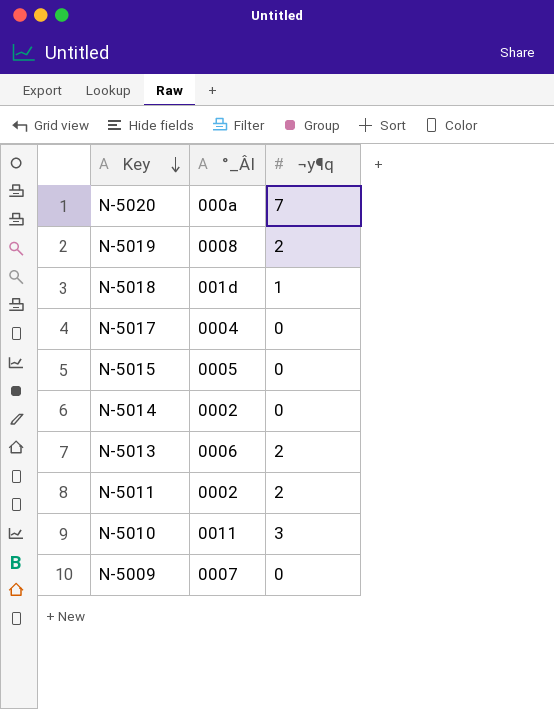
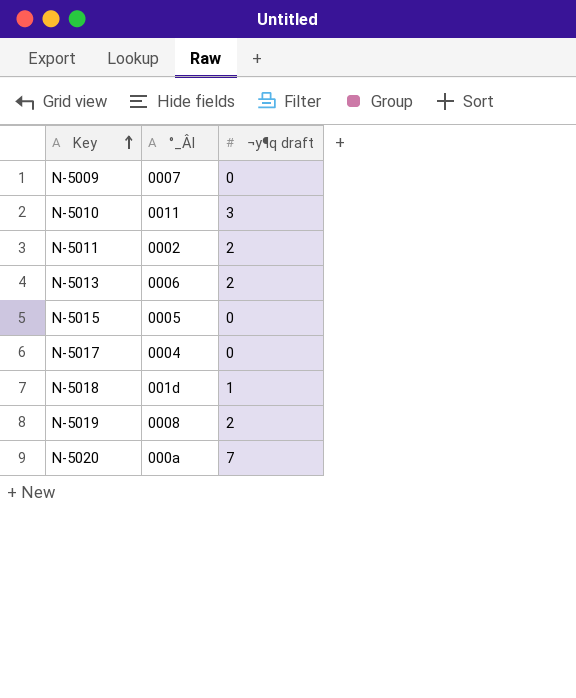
row order: Key descending -> Key ascending
column name: ¬y¶q -> ¬y¶q draft
row N-5014: 0002 | 0 -> none

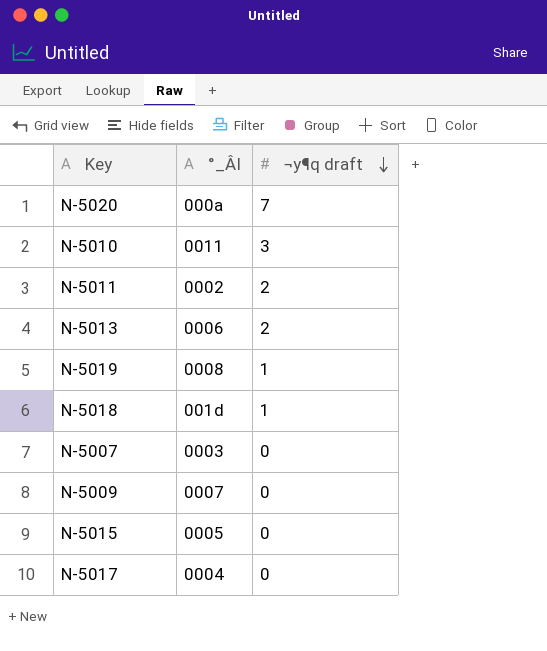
row order: Key ascending -> ¬y¶q draft descending
N-5019 | ¬y¶q draft: 2 -> 1
row N-5007: none -> 0003 | 0

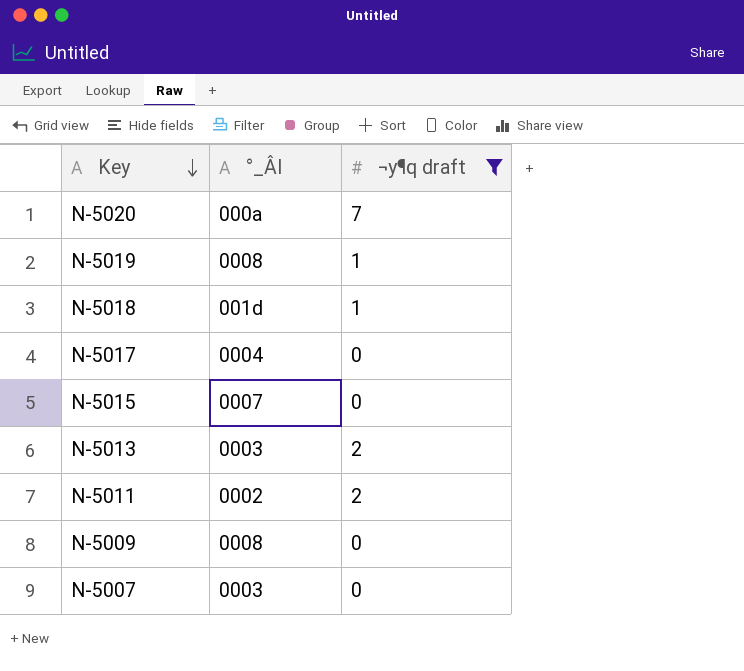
filter: none -> ¬y¶q draft != 3
row order: ¬y¶q draft descending -> Key descending
N-5015 | °_ÂI: 0005 -> 0007
N-5013 | °_ÂI: 0006 -> 0003
N-5009 | °_ÂI: 0007 -> 0008

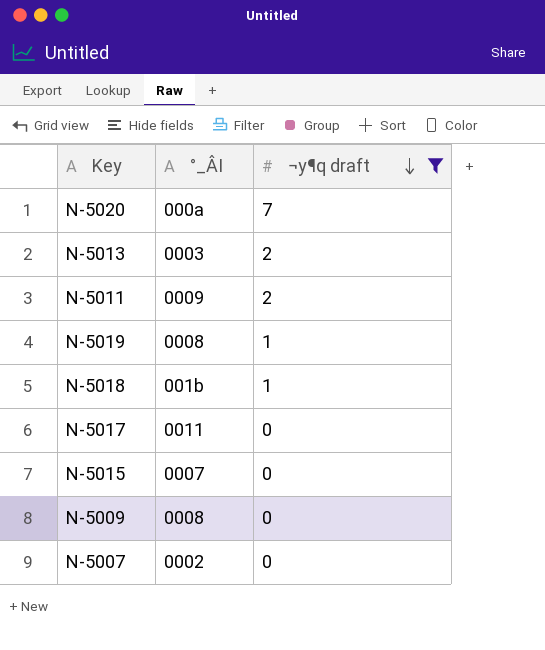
row order: Key descending -> ¬y¶q draft descending
N-5011 | °_ÂI: 0002 -> 0009
N-5018 | °_ÂI: 001d -> 001b
N-5017 | °_ÂI: 0004 -> 0011
N-5007 | °_ÂI: 0003 -> 0002

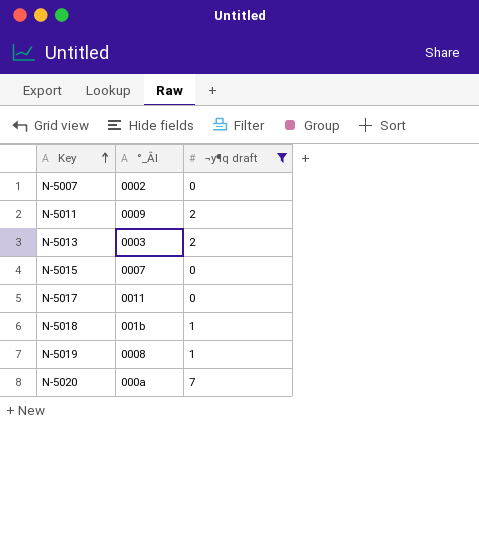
row order: ¬y¶q draft descending -> Key ascending
row N-5009: 0008 | 0 -> none

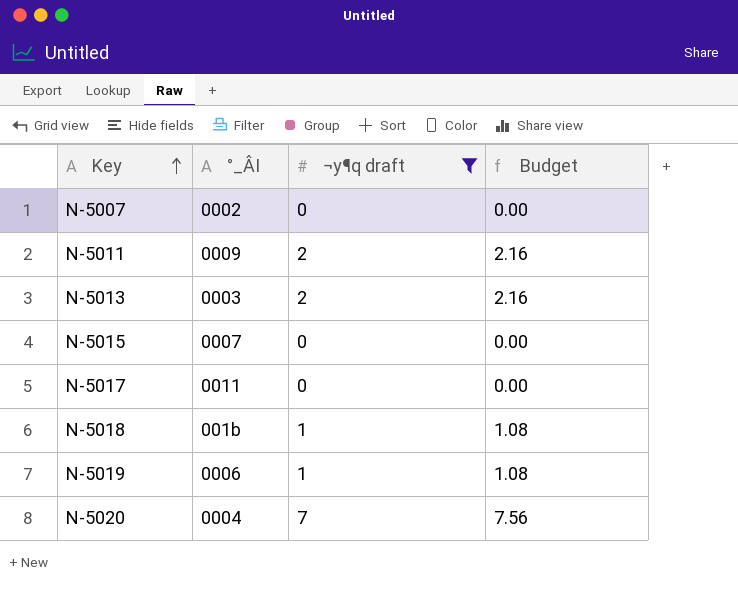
column Budget | formula: none -> [¬y¶q draft] * 1.08
N-5019 | °_ÂI: 0008 -> 0006
N-5020 | °_ÂI: 000a -> 0004

